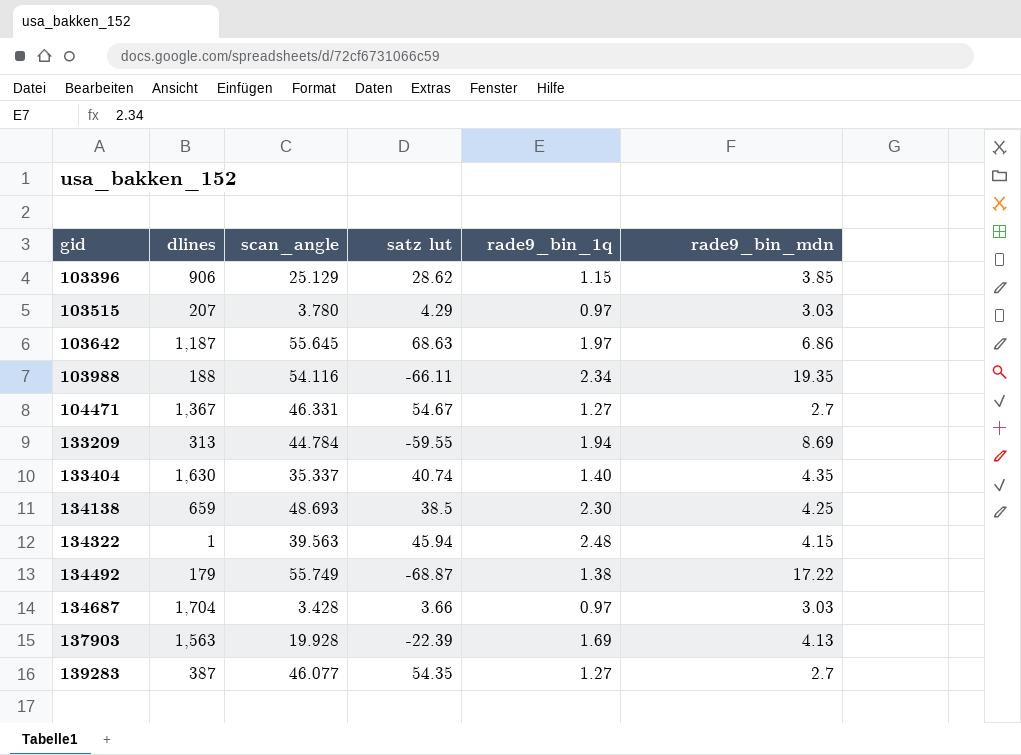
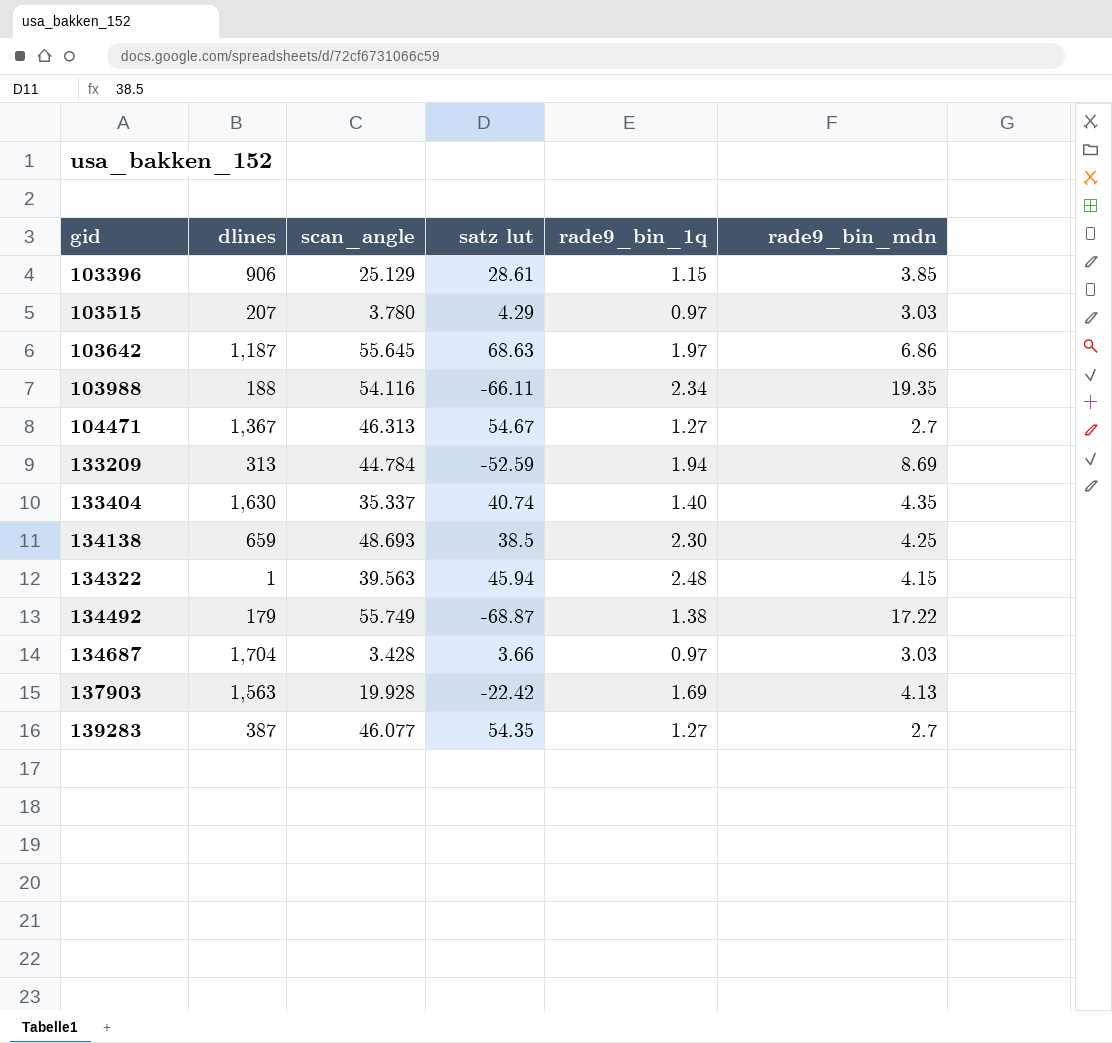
103396 | satz lut: 28.62 -> 28.61
104471 | scan_angle: 46.331 -> 46.313
133209 | satz lut: -59.55 -> -52.59
137903 | satz lut: -22.39 -> -22.42

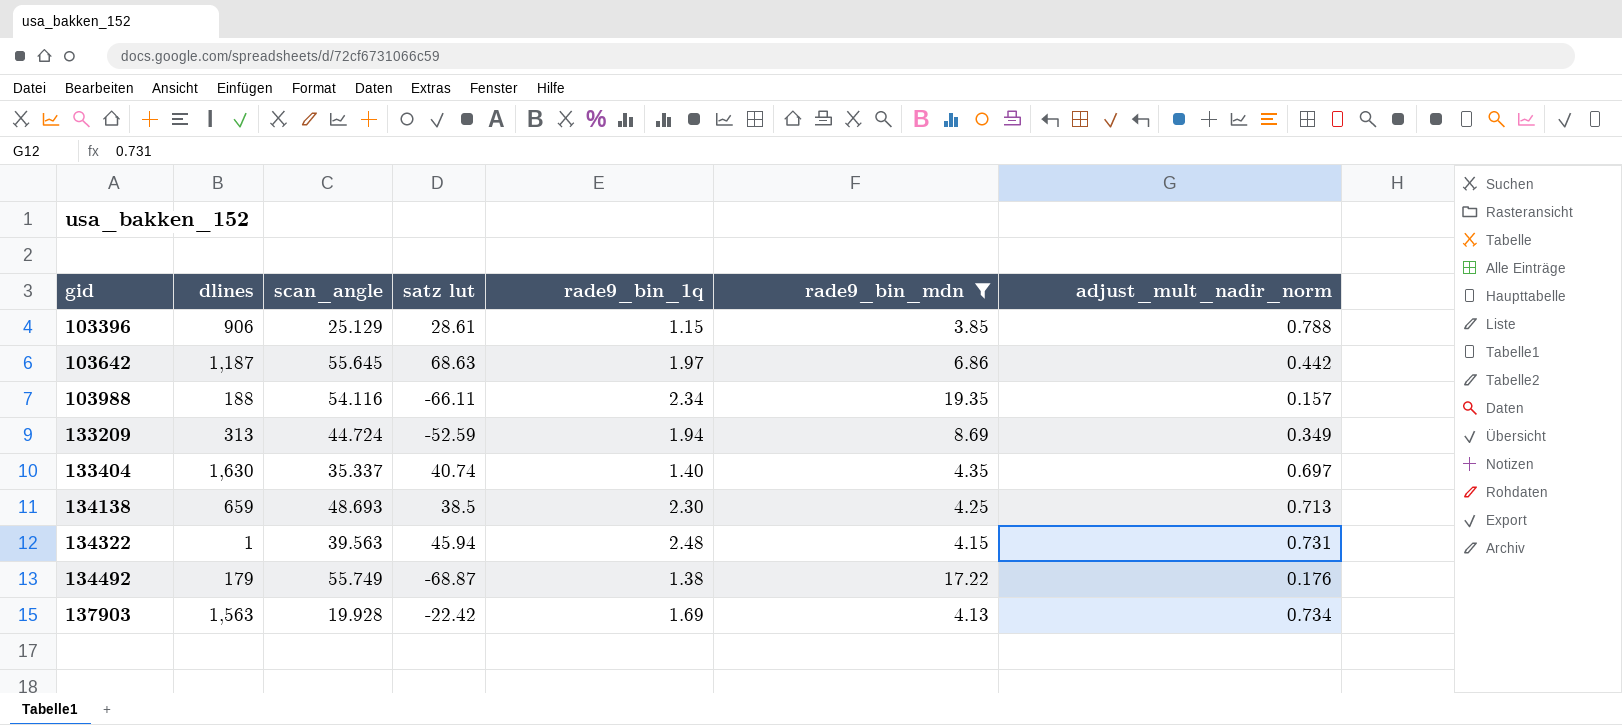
filter: none -> rade9_bin_mdn >= 3.85
column adjust_mult_nadir_norm | position: none -> 7
133209 | scan_angle: 44.784 -> 44.724

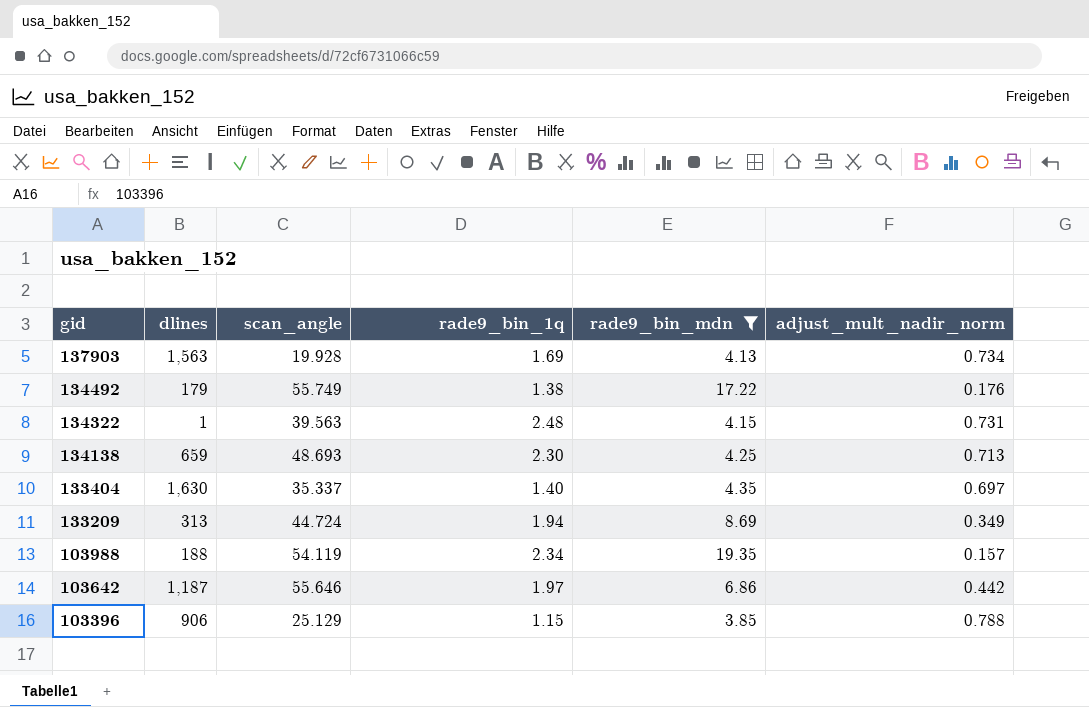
row order: gid ascending -> gid descending
column satz lut | position: 4 -> none
103988 | scan_angle: 54.116 -> 54.119
103642 | scan_angle: 55.645 -> 55.646

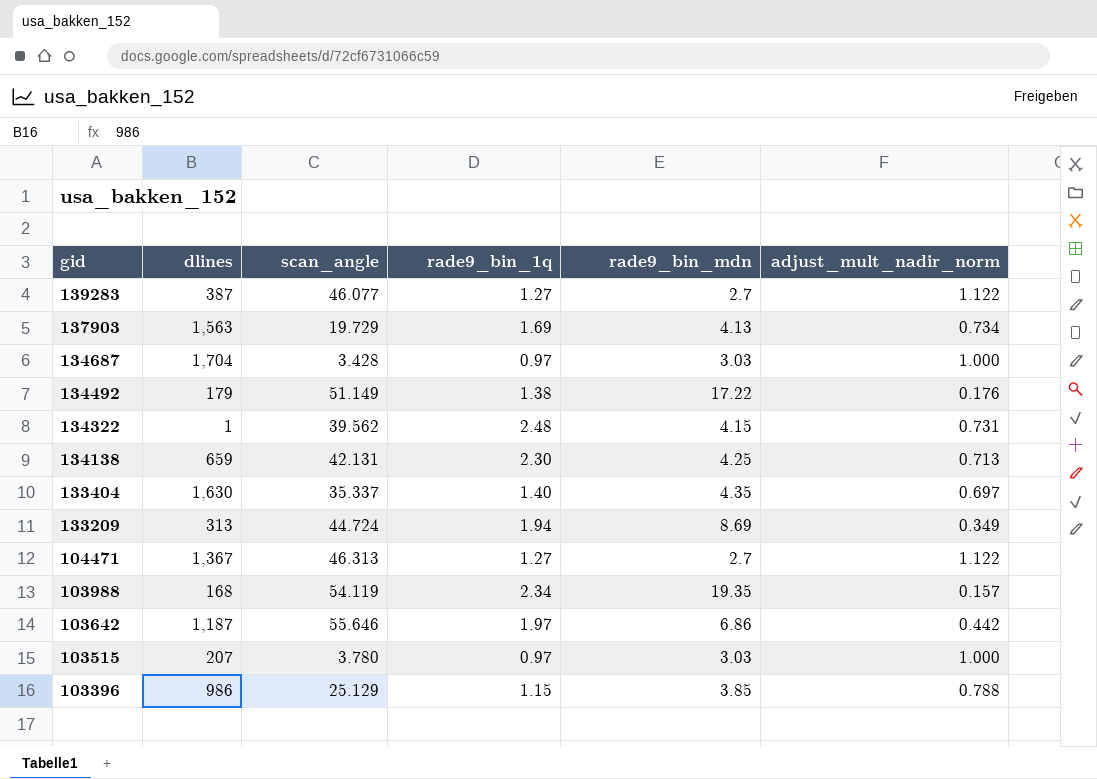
filter: rade9_bin_mdn >= 3.85 -> none
137903 | scan_angle: 19.928 -> 19.729
134492 | scan_angle: 55.749 -> 51.149
134322 | scan_angle: 39.563 -> 39.562
134138 | scan_angle: 48.693 -> 42.131
103988 | dlines: 188 -> 168
103396 | dlines: 906 -> 986

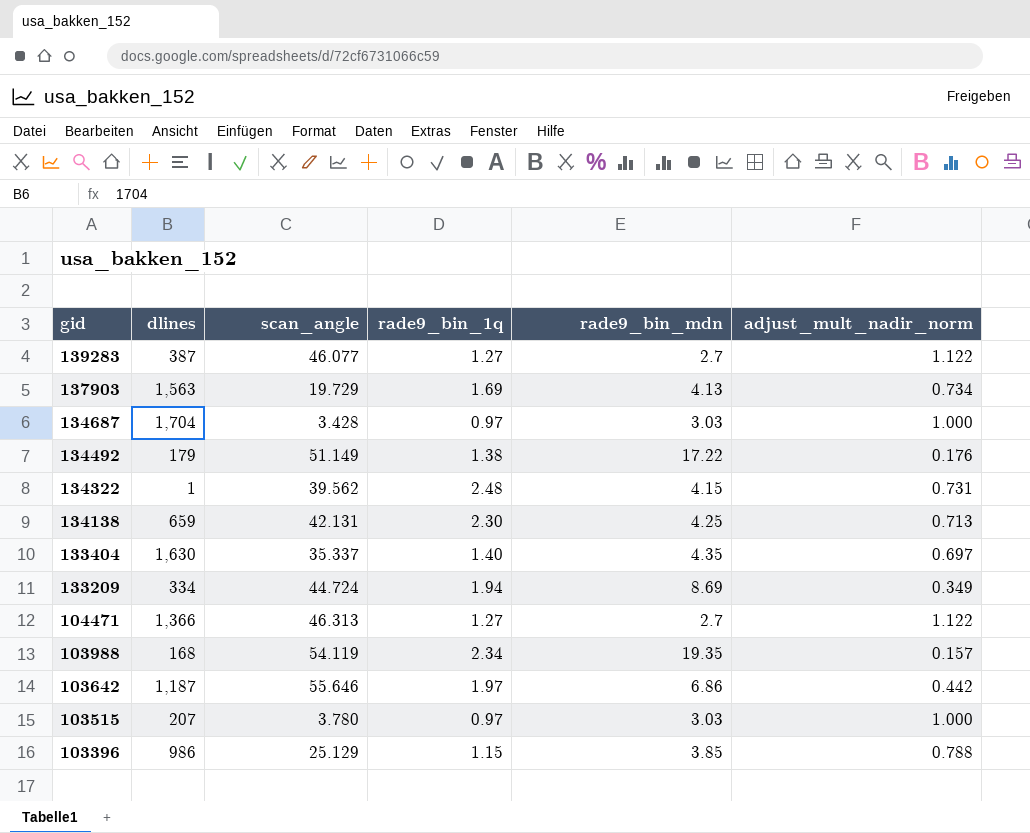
133209 | dlines: 313 -> 334
104471 | dlines: 1,367 -> 1,366

